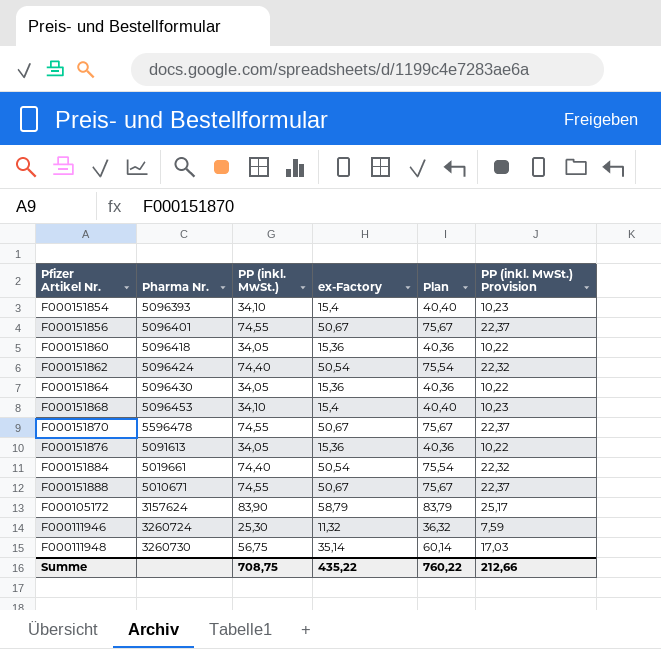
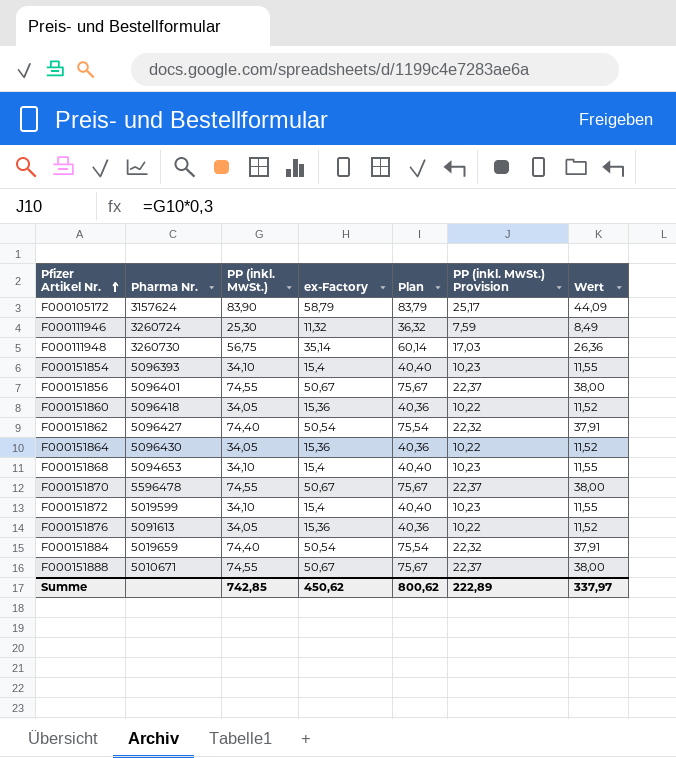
row order: none -> Pfizer Artikel Nr. ascending
column Wert | formula: none -> [ex-Factory] * 0,75
F000151862 | Pharma Nr.: 5096424 -> 5096427
F000151868 | Pharma Nr.: 5096453 -> 5094653
row F000151872: none -> 5019599 | 34,10 | 15,4 | 40,40 | 10,23 | 11,55
F000151884 | Pharma Nr.: 5019661 -> 5019659
Summe | PP (inkl. MwSt.): 708,75 -> 742,85
Summe | ex-Factory: 435,22 -> 450,62
Summe | Plan: 760,22 -> 800,62
Summe | PP (inkl. MwSt.) Provision: 212,66 -> 222,89

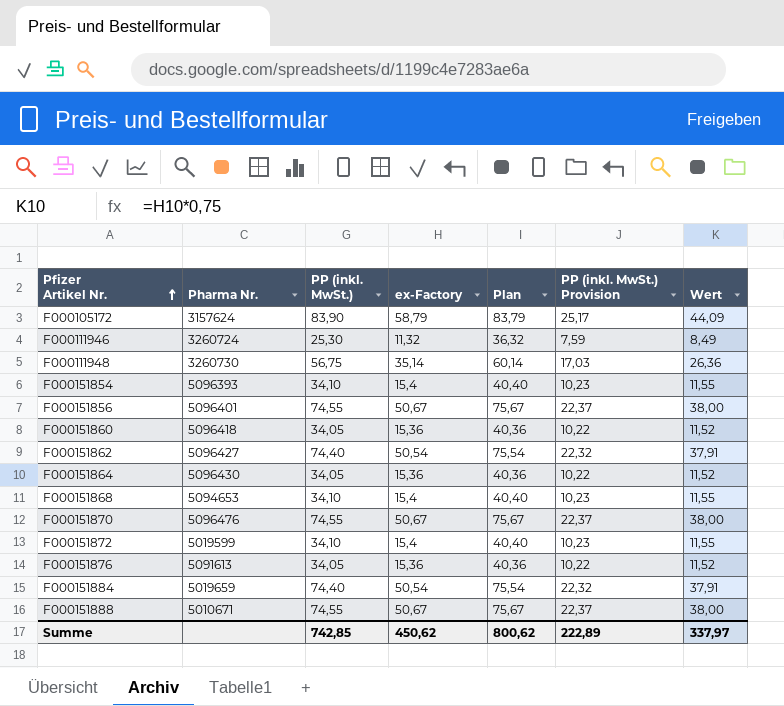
F000151870 | Pharma Nr.: 5596478 -> 5096476

